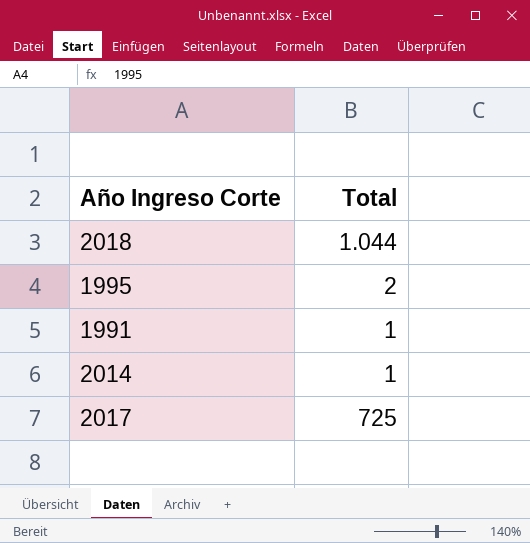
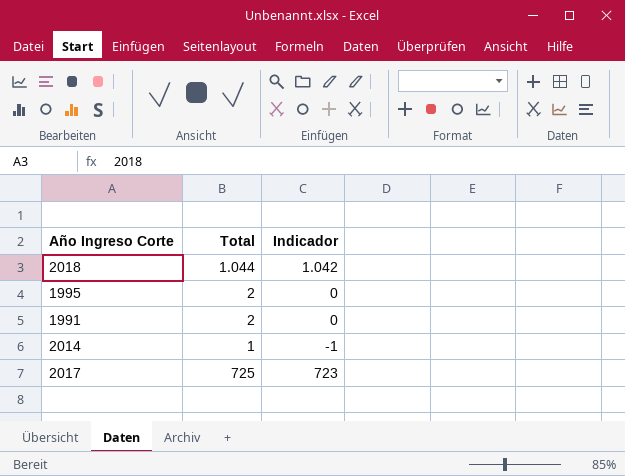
column Indicador | formula: none -> [Total] - 2
1991 | Total: 1 -> 2

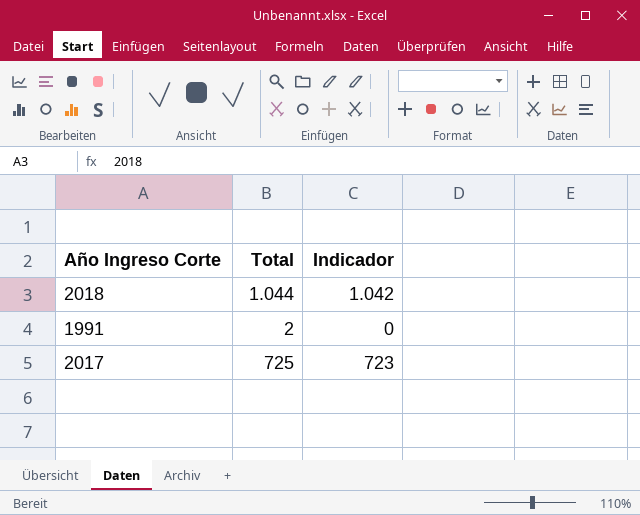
row 1995: 2 | 0 -> none
row 2014: 1 | -1 -> none

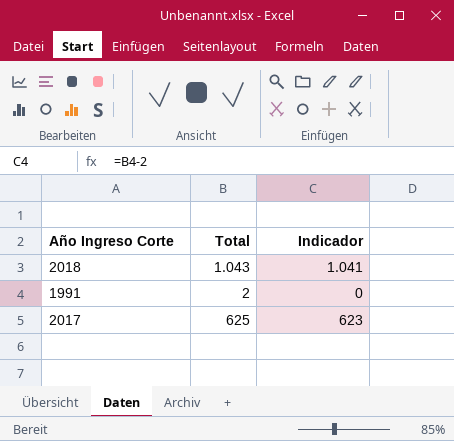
2018 | Total: 1.044 -> 1.043
2018 | Indicador: 1.042 -> 1.041
2017 | Total: 725 -> 625
2017 | Indicador: 723 -> 623

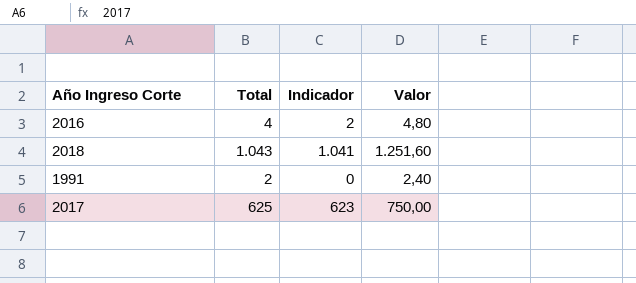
column Valor | formula: none -> [Total] * 1,2
row 2016: none -> 4 | 2 | 4,80

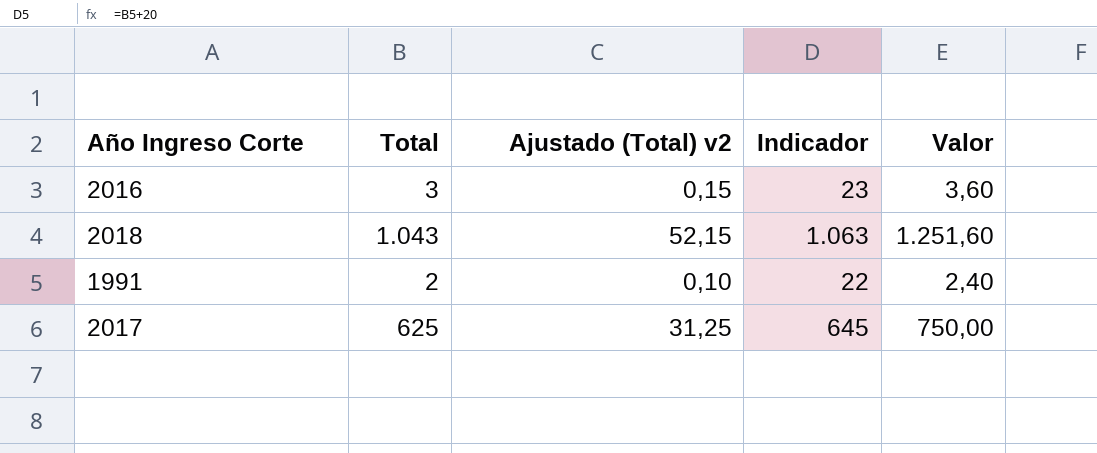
column Ajustado (Total) v2 | formula: none -> [Total] * 0,05
column Indicador | formula: [Total] - 2 -> [Total] + 20
2016 | Total: 4 -> 3
2016 | Valor: 4,80 -> 3,60

